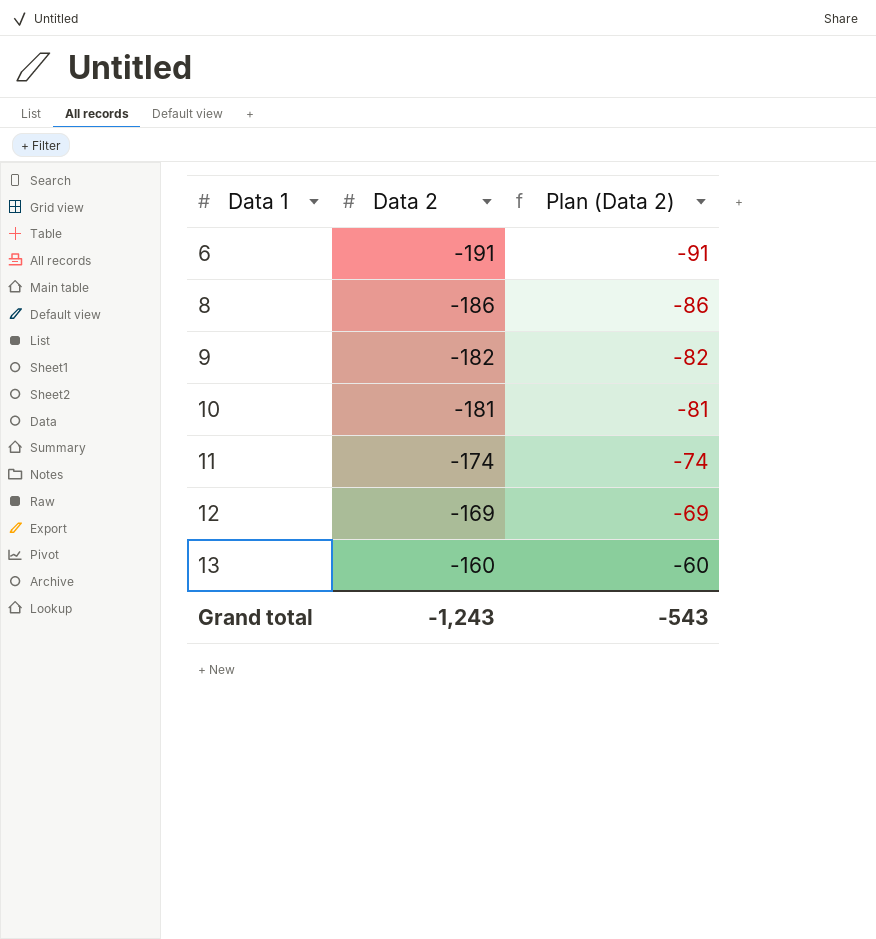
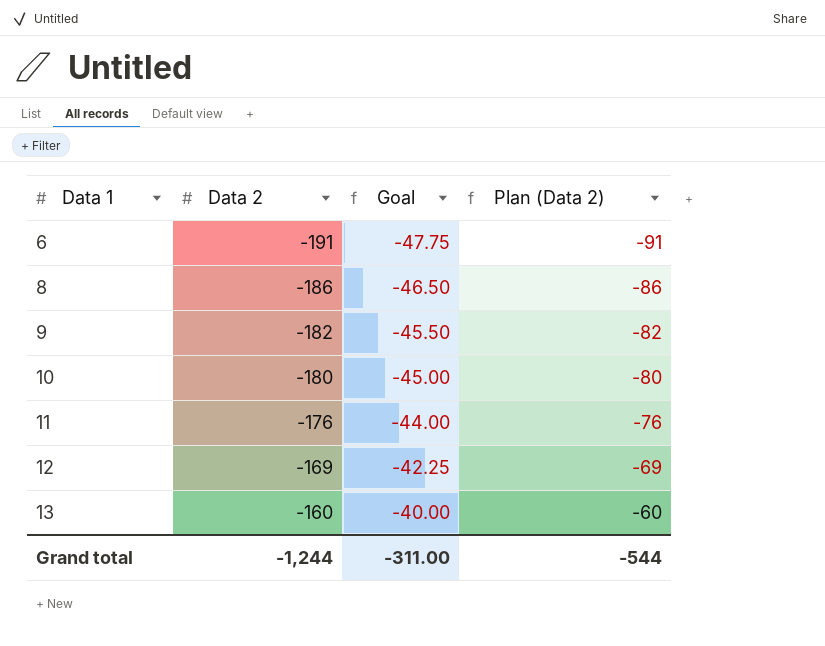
column Goal | formula: none -> [Data 2] * 0.25
10 | Data 2: -181 -> -180
10 | Plan (Data 2): -81 -> -80
11 | Data 2: -174 -> -176
11 | Plan (Data 2): -74 -> -76
Grand total | Data 2: -1,243 -> -1,244
Grand total | Plan (Data 2): -543 -> -544

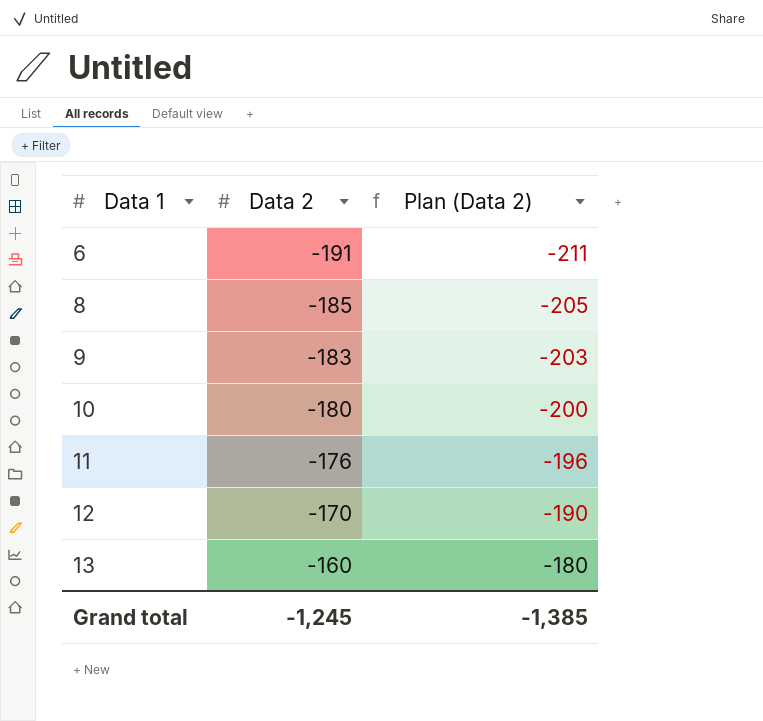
column Goal | formula: [Data 2] * 0.25 -> none
column Plan (Data 2) | formula: [Data 2] + 100 -> [Data 2] - 20
8 | Data 2: -186 -> -185
9 | Data 2: -182 -> -183
12 | Data 2: -169 -> -170
Grand total | Data 2: -1,244 -> -1,245
Grand total | Plan (Data 2): -544 -> -1,385

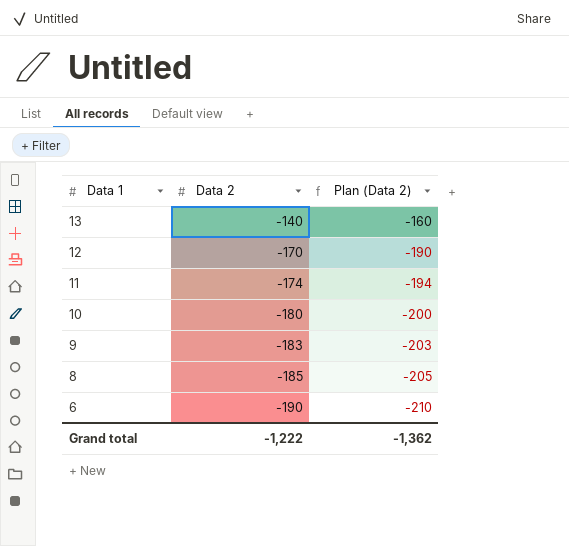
row order: Data 1 ascending -> Data 1 descending
13 | Data 2: -160 -> -140
13 | Plan (Data 2): -180 -> -160
11 | Data 2: -176 -> -174
11 | Plan (Data 2): -196 -> -194
6 | Data 2: -191 -> -190
6 | Plan (Data 2): -211 -> -210
Grand total | Data 2: -1,245 -> -1,222
Grand total | Plan (Data 2): -1,385 -> -1,362

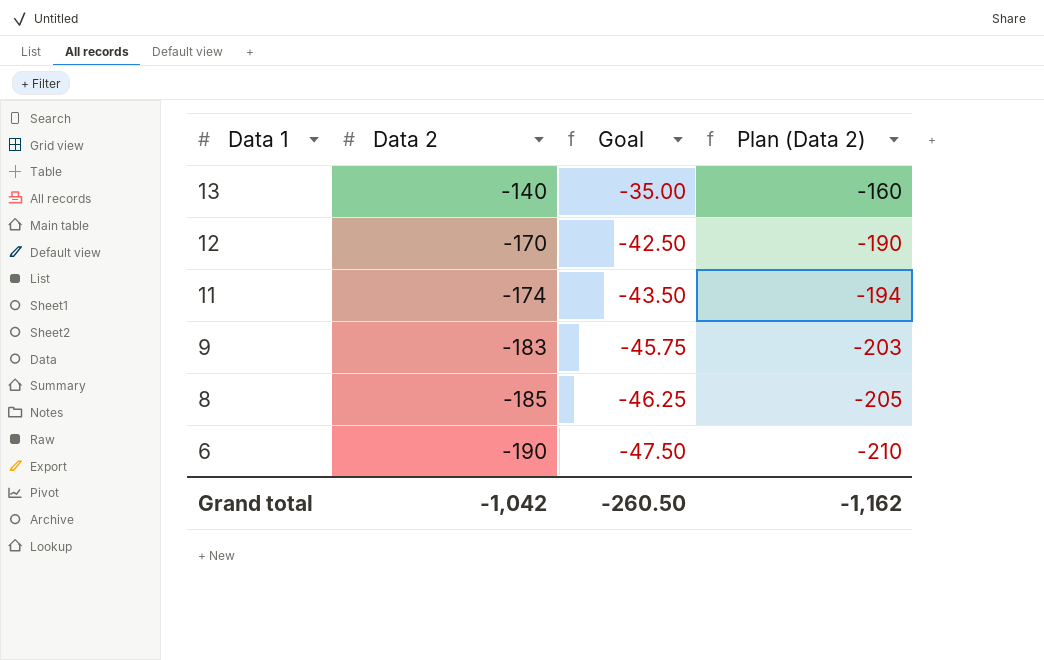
column Goal | formula: none -> [Data 2] * 0.25
row 10: -180 | -200 -> none
Grand total | Data 2: -1,222 -> -1,042
Grand total | Plan (Data 2): -1,362 -> -1,162

